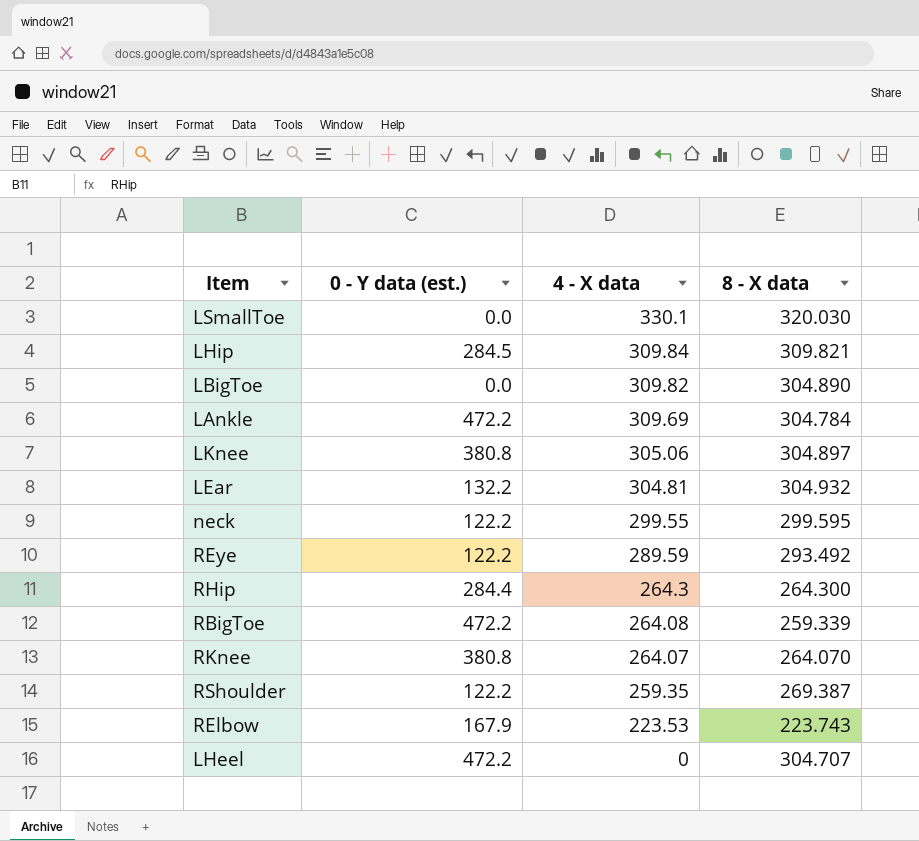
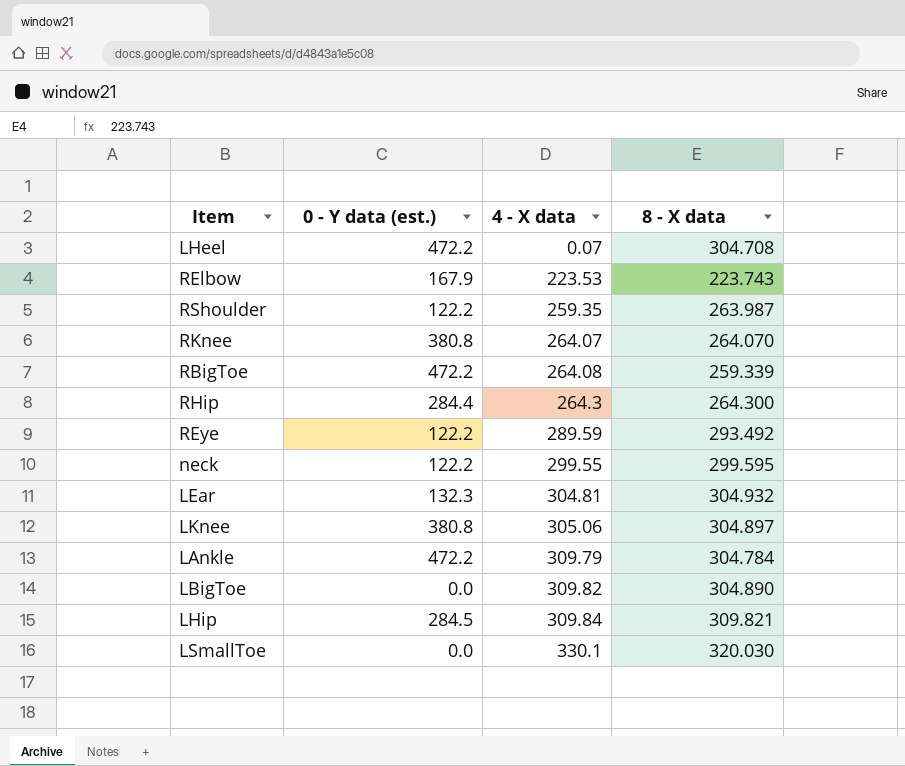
row order: 4 - X data descending -> 4 - X data ascending
LHeel | 4 - X data: 0 -> 0.07
LHeel | 8 - X data: 304.707 -> 304.708
RShoulder | 8 - X data: 269.387 -> 263.987
LEar | 0 - Y data (est.): 132.2 -> 132.3
LAnkle | 4 - X data: 309.69 -> 309.79

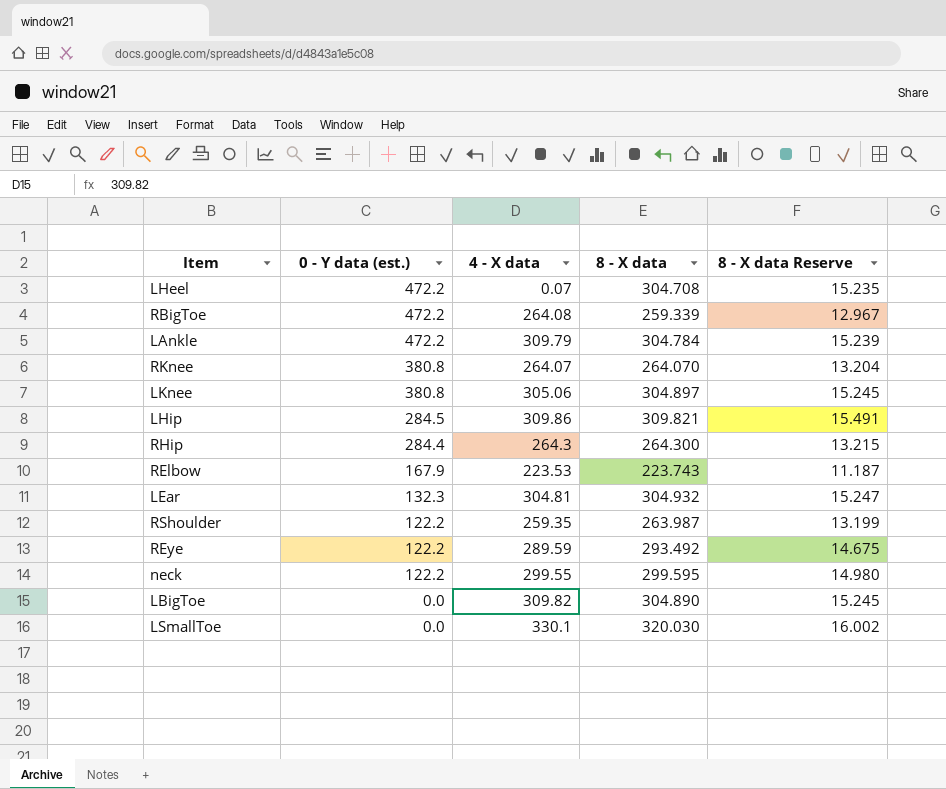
row order: 4 - X data ascending -> 0 - Y data (est.) descending
column 8 - X data Reserve | formula: none -> [8 - X data] * 0.05
LHip | 4 - X data: 309.84 -> 309.86

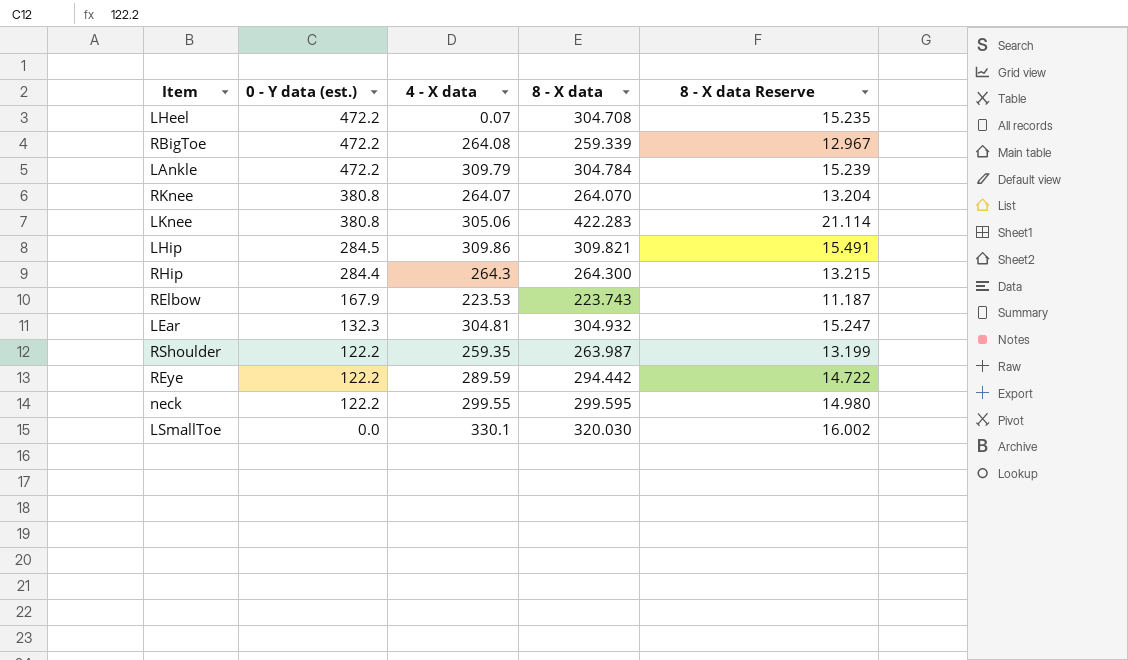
row LBigToe: 0.0 | 309.82 | 304.890 | 15.245 -> none
LKnee | 8 - X data: 304.897 -> 422.283
LKnee | 8 - X data Reserve: 15.245 -> 21.114
REye | 8 - X data: 293.492 -> 294.442
REye | 8 - X data Reserve: 14.675 -> 14.722

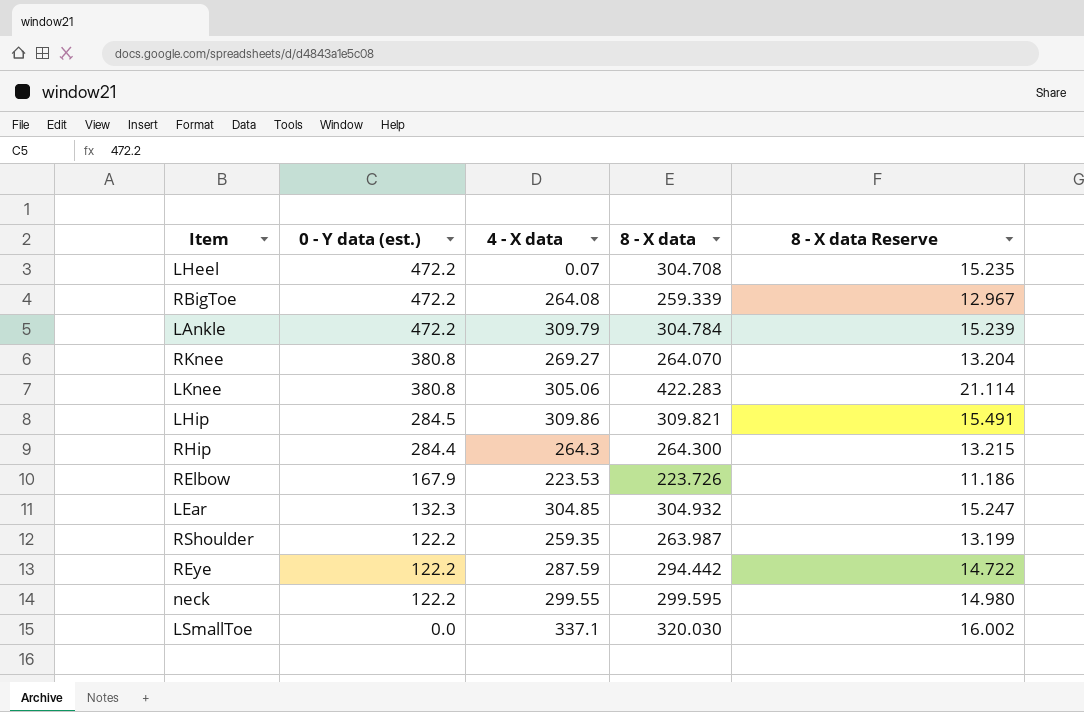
RKnee | 4 - X data: 264.07 -> 269.27
RElbow | 8 - X data: 223.743 -> 223.726
RElbow | 8 - X data Reserve: 11.187 -> 11.186
LEar | 4 - X data: 304.81 -> 304.85
REye | 4 - X data: 289.59 -> 287.59
LSmallToe | 4 - X data: 330.1 -> 337.1

